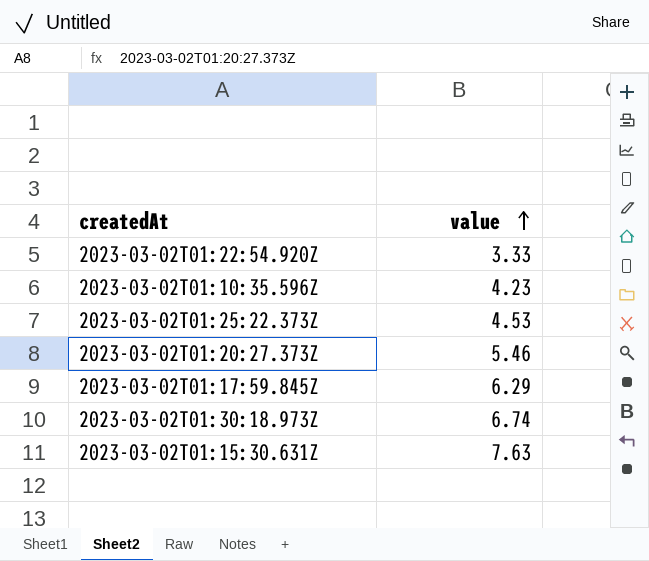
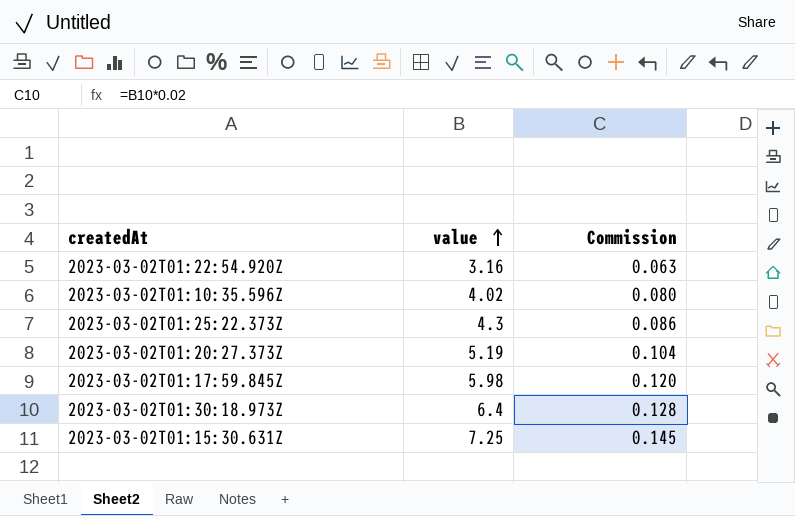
column Commission | formula: none -> [value] * 0.02
2023-03-02T01:22:54.920Z | value: 3.33 -> 3.16
2023-03-02T01:10:35.596Z | value: 4.23 -> 4.02
2023-03-02T01:25:22.373Z | value: 4.53 -> 4.3
2023-03-02T01:20:27.373Z | value: 5.46 -> 5.19
2023-03-02T01:17:59.845Z | value: 6.29 -> 5.98
2023-03-02T01:30:18.973Z | value: 6.74 -> 6.4
2023-03-02T01:15:30.631Z | value: 7.63 -> 7.25

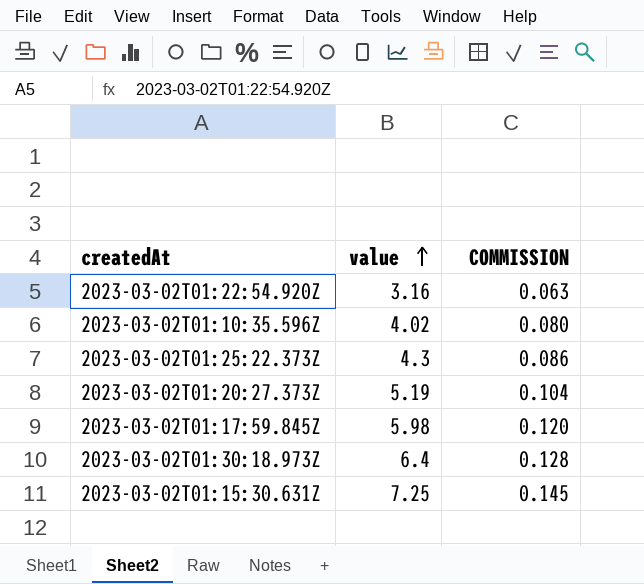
column name: Commission -> COMMISSION

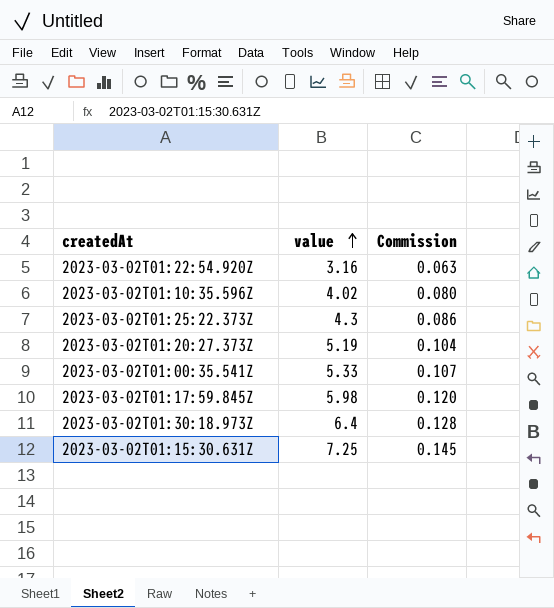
column name: COMMISSION -> Commission
row 2023-03-02T01:00:35.541Z: none -> 5.33 | 0.107

